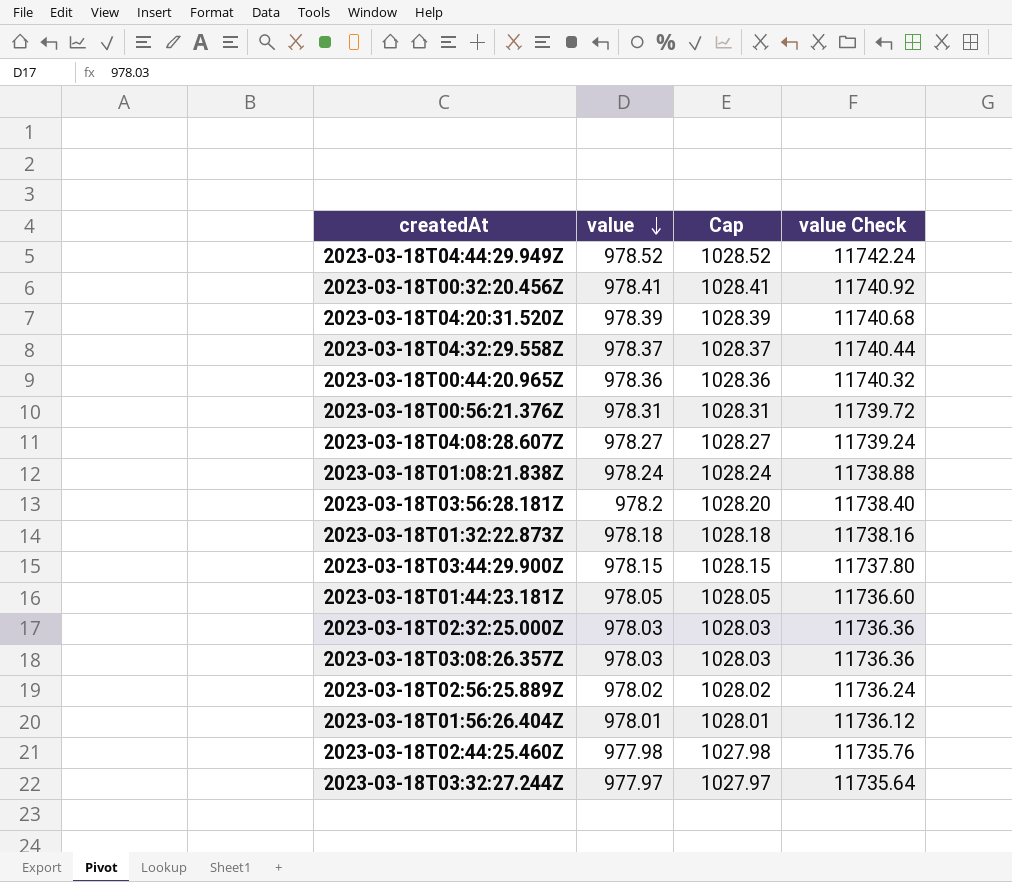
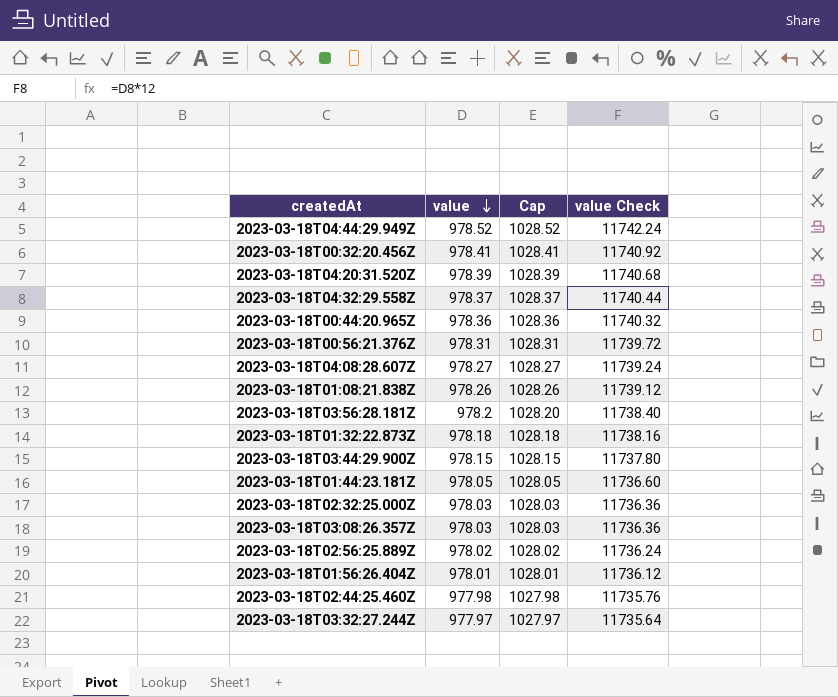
2023-03-18T01:08:21.838Z | value: 978.24 -> 978.26
2023-03-18T01:08:21.838Z | Cap: 1028.24 -> 1028.26
2023-03-18T01:08:21.838Z | value Check: 11738.88 -> 11739.12

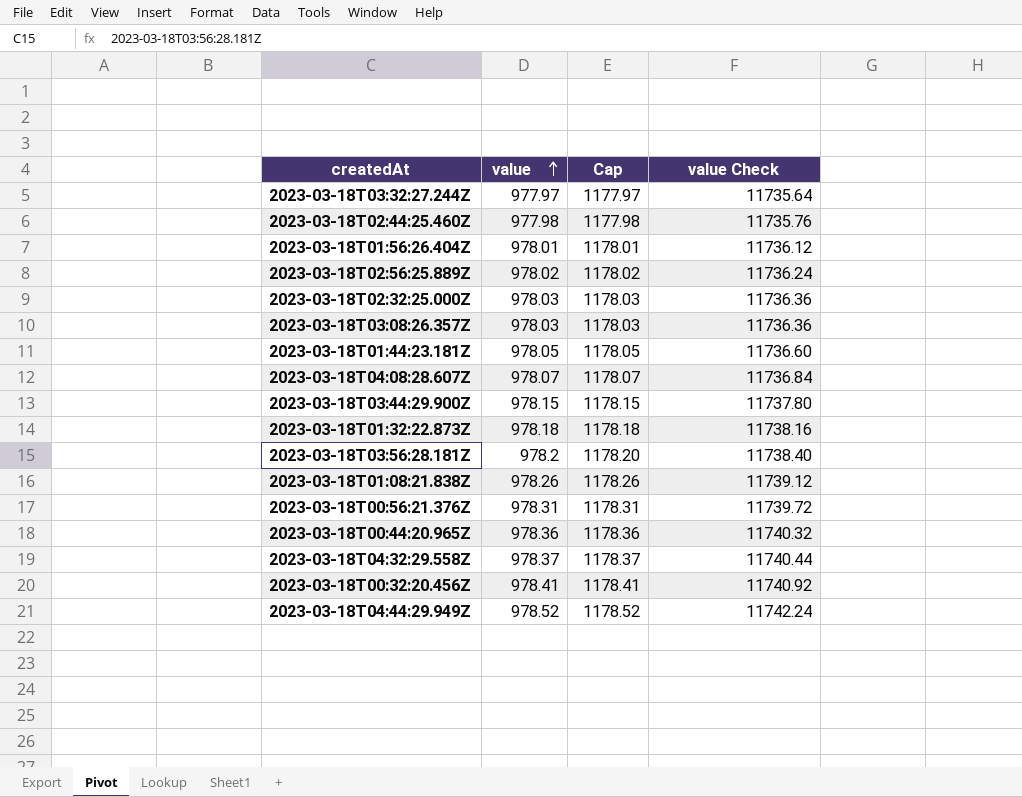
row order: value descending -> value ascending
column Cap | formula: [value] + 50 -> [value] + 200
row 2023-03-18T04:20:31.520Z: 978.39 | 1028.39 | 11740.68 -> none
2023-03-18T04:08:28.607Z | value: 978.27 -> 978.07
2023-03-18T04:08:28.607Z | value Check: 11739.24 -> 11736.84

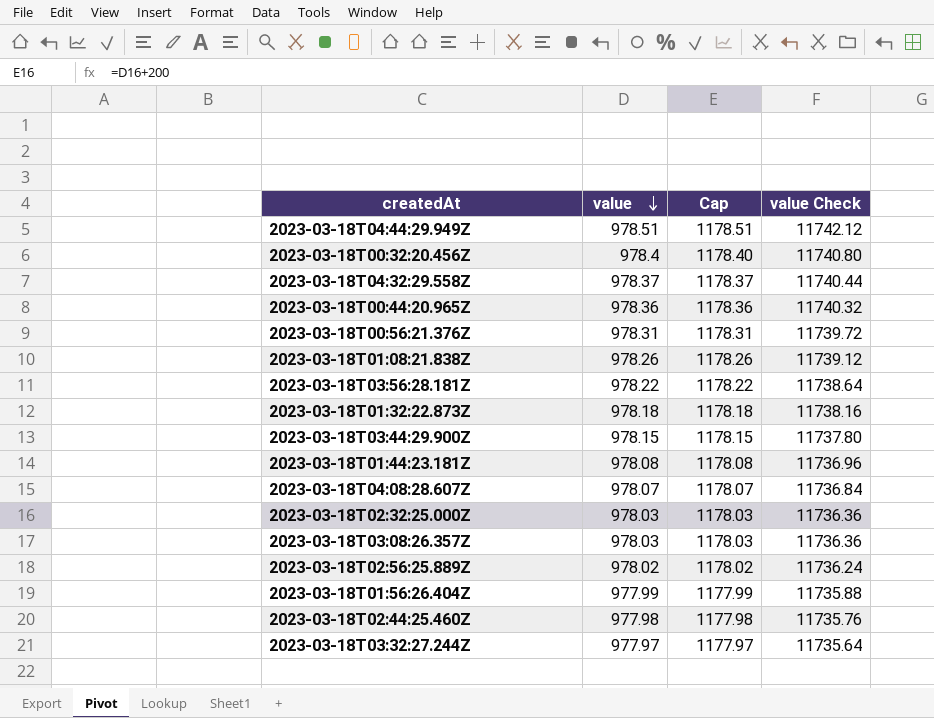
row order: value ascending -> value descending
2023-03-18T04:44:29.949Z | value: 978.52 -> 978.51
2023-03-18T04:44:29.949Z | Cap: 1178.52 -> 1178.51
2023-03-18T04:44:29.949Z | value Check: 11742.24 -> 11742.12
2023-03-18T00:32:20.456Z | value: 978.41 -> 978.4
2023-03-18T00:32:20.456Z | Cap: 1178.41 -> 1178.40
2023-03-18T00:32:20.456Z | value Check: 11740.92 -> 11740.80
2023-03-18T03:56:28.181Z | value: 978.2 -> 978.22
2023-03-18T03:56:28.181Z | Cap: 1178.20 -> 1178.22
2023-03-18T03:56:28.181Z | value Check: 11738.40 -> 11738.64
2023-03-18T01:44:23.181Z | value: 978.05 -> 978.08
2023-03-18T01:44:23.181Z | Cap: 1178.05 -> 1178.08
2023-03-18T01:44:23.181Z | value Check: 11736.60 -> 11736.96
2023-03-18T01:56:26.404Z | value: 978.01 -> 977.99
2023-03-18T01:56:26.404Z | Cap: 1178.01 -> 1177.99
2023-03-18T01:56:26.404Z | value Check: 11736.12 -> 11735.88

